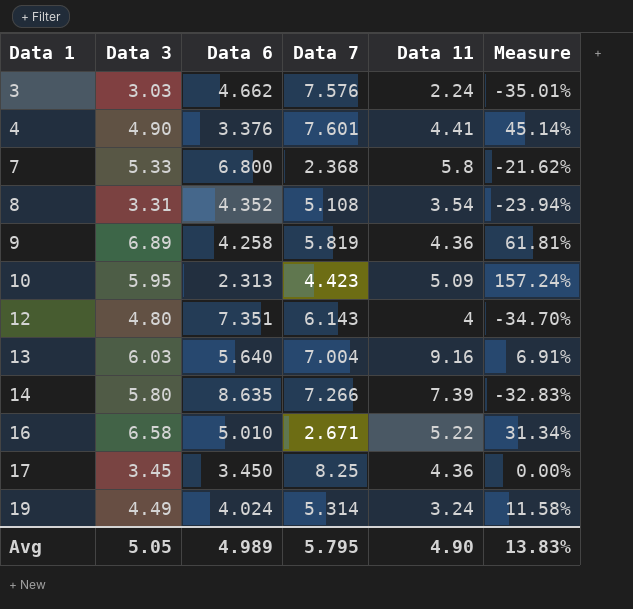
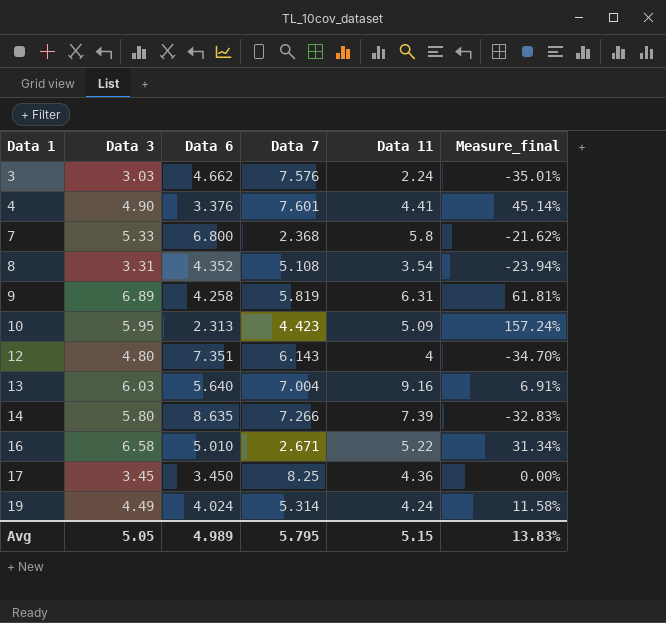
column name: Measure -> Measure_final
9 | Data 11: 4.36 -> 6.31
19 | Data 11: 3.24 -> 4.24
Avg | Data 11: 4.90 -> 5.15

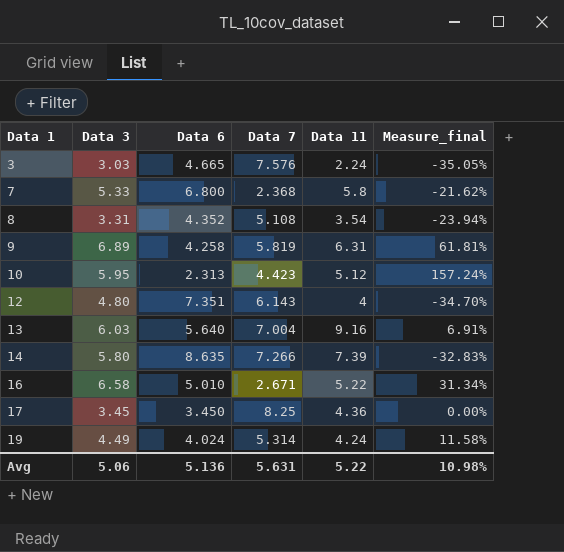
row 4: 4.90 | 3.376 | 7.601 | 4.41 | 45.14% -> none
3 | Data 6: 4.662 -> 4.665
3 | Measure_final: -35.01% -> -35.05%
10 | Data 11: 5.09 -> 5.12
Avg | Data 3: 5.05 -> 5.06
Avg | Data 6: 4.989 -> 5.136
Avg | Data 7: 5.795 -> 5.631
Avg | Data 11: 5.15 -> 5.22
Avg | Measure_final: 13.83% -> 10.98%

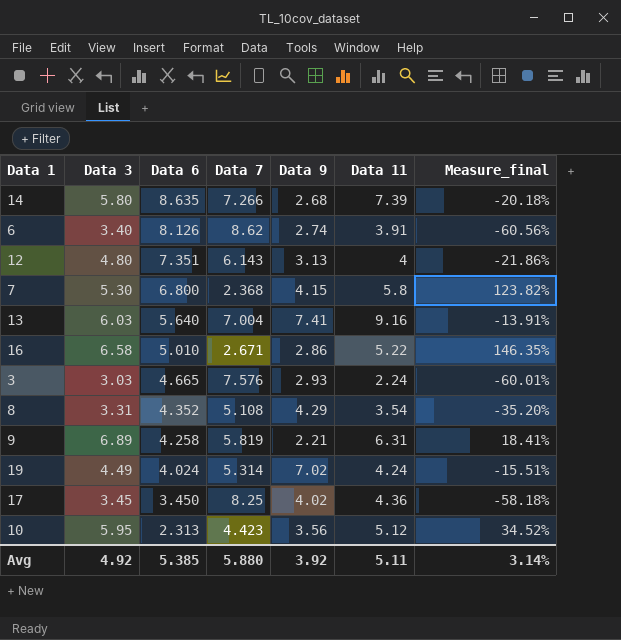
row order: Data 1 ascending -> Data 6 descending
column Data 9 | position: none -> 5
column Measure_final | formula: ([Data 3] - [Data 6]) / [Data 6] -> ([Data 3] - [Data 7]) / [Data 7]
row 6: none -> 3.40 | 8.126 | 8.62 | 2.74 | 3.91 | -60.56%
7 | Data 3: 5.33 -> 5.30
Avg | Data 3: 5.06 -> 4.92
Avg | Data 6: 5.136 -> 5.385
Avg | Data 7: 5.631 -> 5.880
Avg | Data 11: 5.22 -> 5.11
Avg | Measure_final: 10.98% -> 3.14%

